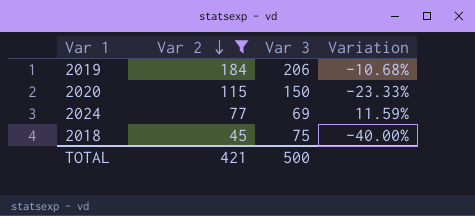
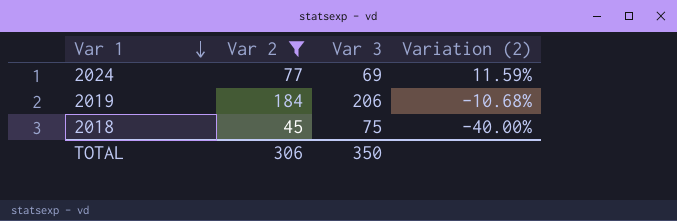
row order: Var 2 descending -> Var 1 descending
column name: Variation -> Variation (2)
row 2020: 115 | 150 | -23.33% -> none
TOTAL | Var 2: 421 -> 306
TOTAL | Var 3: 500 -> 350

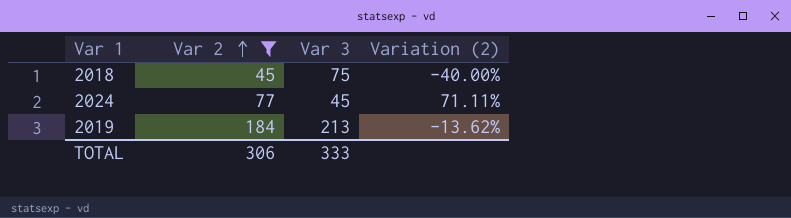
row order: Var 1 descending -> Var 2 ascending
2024 | Var 3: 69 -> 45
2024 | Variation (2): 11.59% -> 71.11%
2019 | Var 3: 206 -> 213
2019 | Variation (2): -10.68% -> -13.62%
TOTAL | Var 3: 350 -> 333

